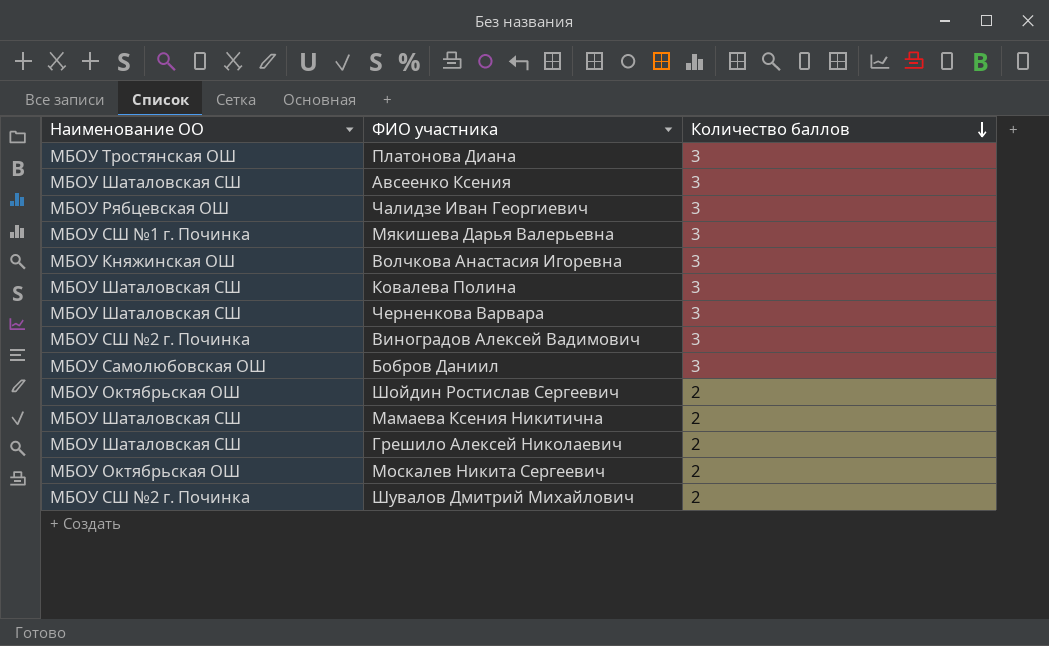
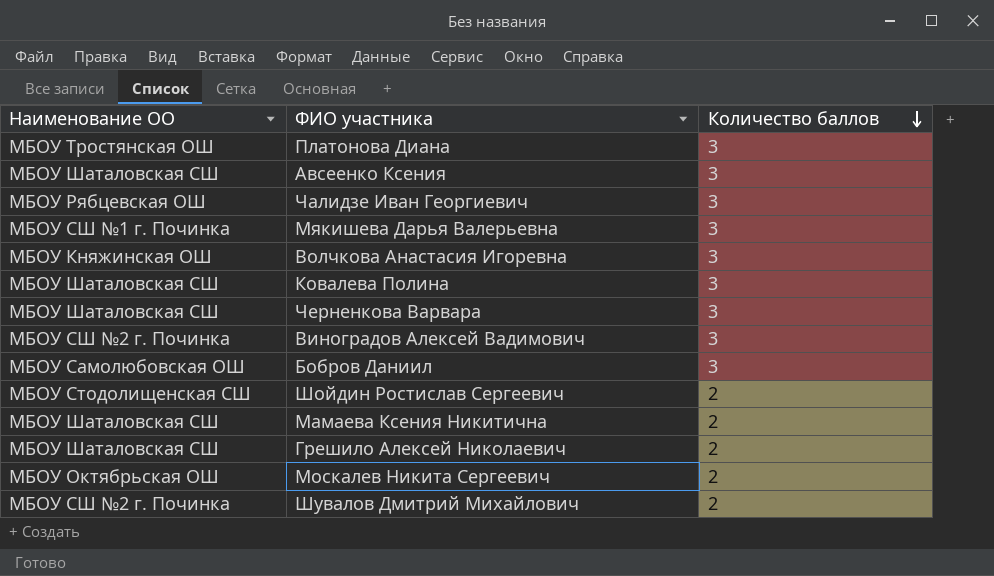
Шойдин Ростислав Сергеевич | Наименование ОО: МБОУ Октябрьская ОШ -> МБОУ Стодолищенская СШ

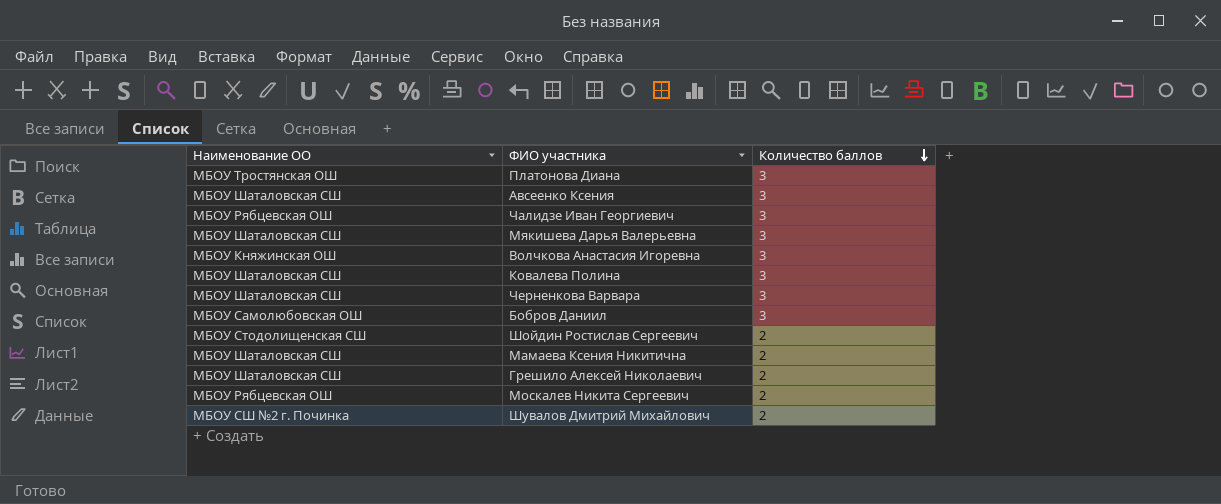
row Виноградов Алексей Вадимович: МБОУ СШ №2 г. Починка | 3 -> none
Мякишева Дарья Валерьевна | Наименование ОО: МБОУ СШ №1 г. Починка -> МБОУ Шаталовская СШ
Москалев Никита Сергеевич | Наименование ОО: МБОУ Октябрьская ОШ -> МБОУ Рябцевская ОШ

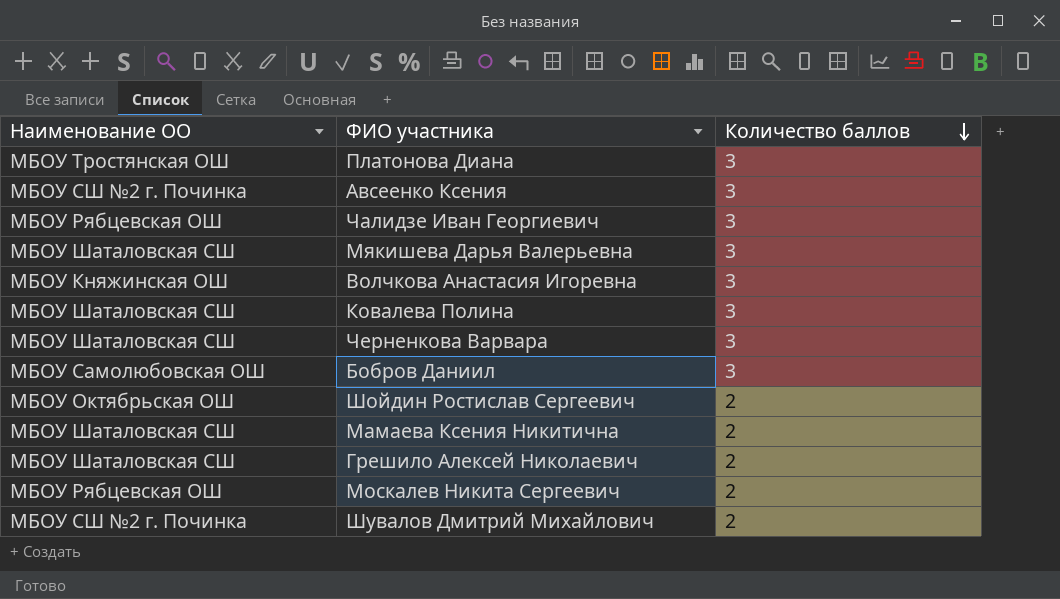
Авсеенко Ксения | Наименование ОО: МБОУ Шаталовская СШ -> МБОУ СШ №2 г. Починка
Шойдин Ростислав Сергеевич | Наименование ОО: МБОУ Стодолищенская СШ -> МБОУ Октябрьская ОШ

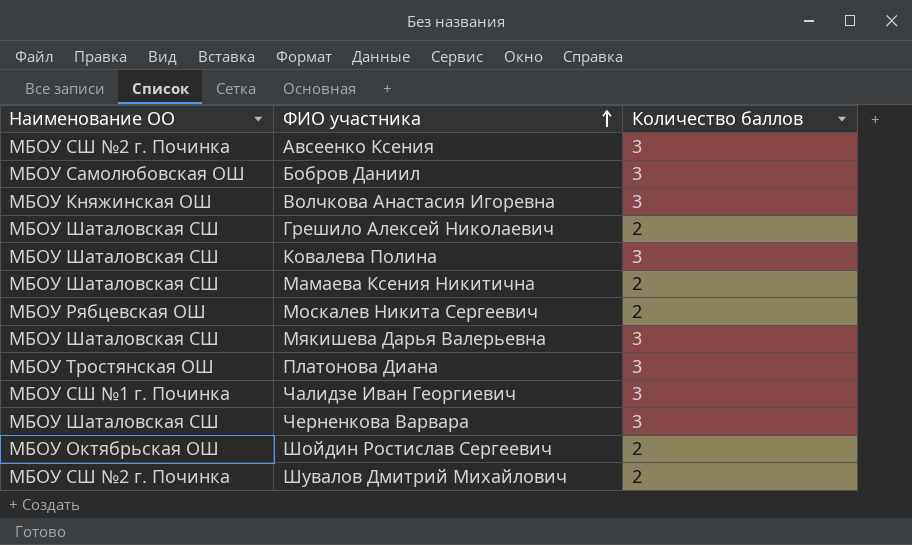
row order: Количество баллов descending -> ФИО участника ascending
Чалидзе Иван Георгиевич | Наименование ОО: МБОУ Рябцевская ОШ -> МБОУ СШ №1 г. Починка

